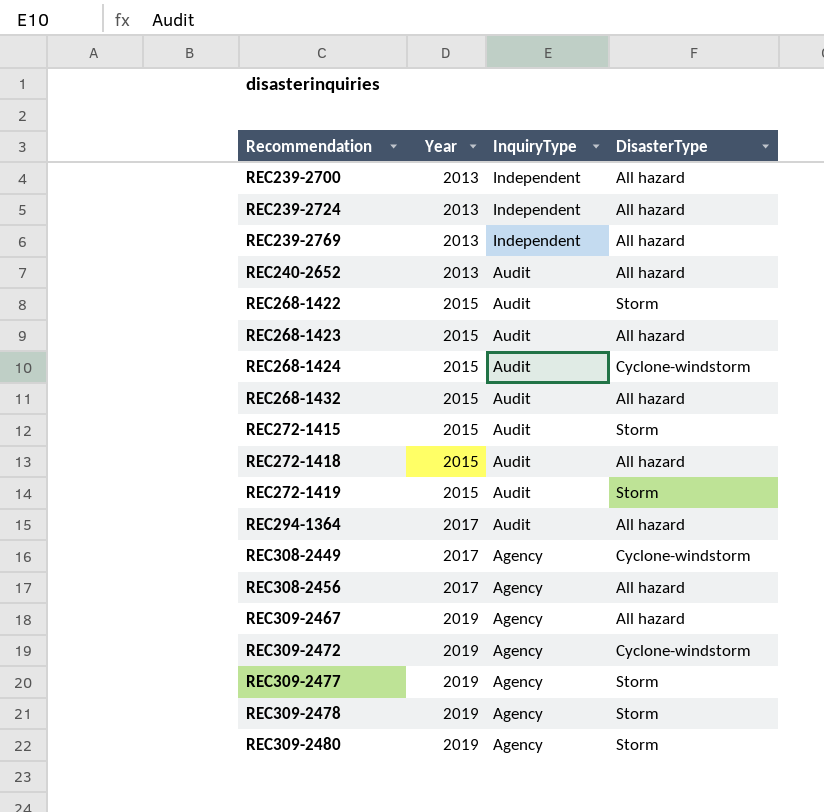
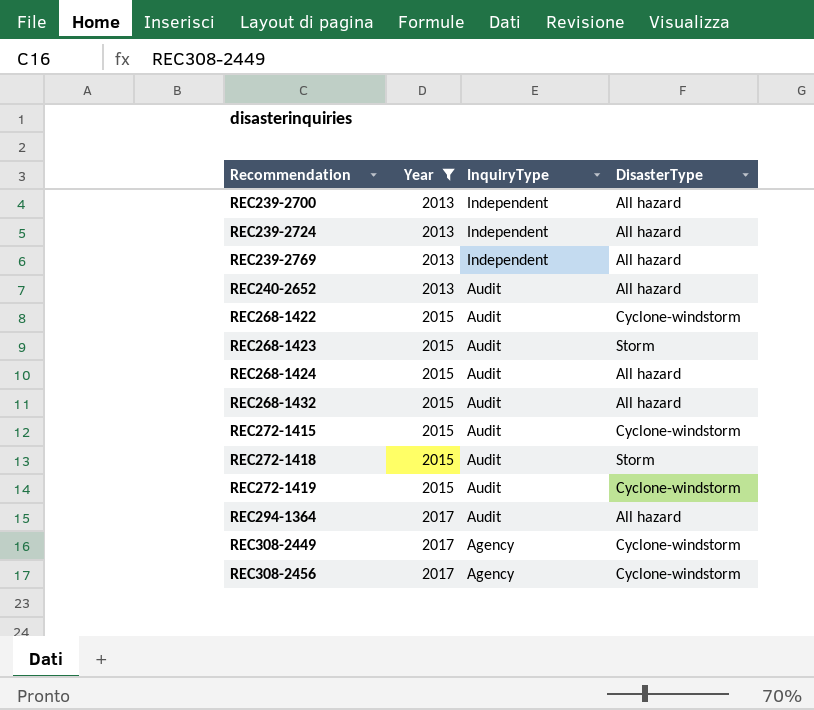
filter: none -> Year != 2019
REC268-1422 | DisasterType: Storm -> Cyclone-windstorm
REC268-1423 | DisasterType: All hazard -> Storm
REC268-1424 | DisasterType: Cyclone-windstorm -> All hazard
REC272-1415 | DisasterType: Storm -> Cyclone-windstorm
REC272-1418 | DisasterType: All hazard -> Storm
REC272-1419 | DisasterType: Storm -> Cyclone-windstorm
REC308-2456 | DisasterType: All hazard -> Cyclone-windstorm

